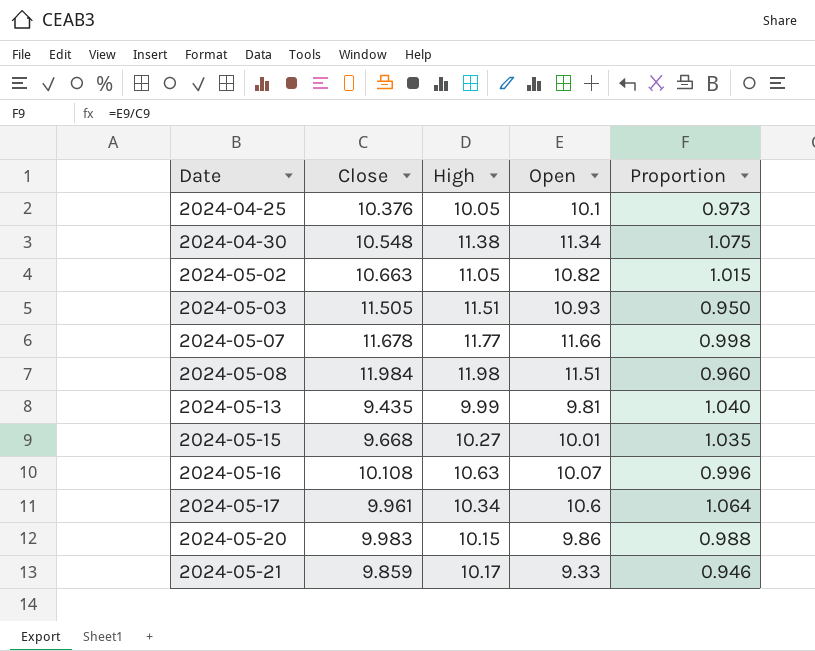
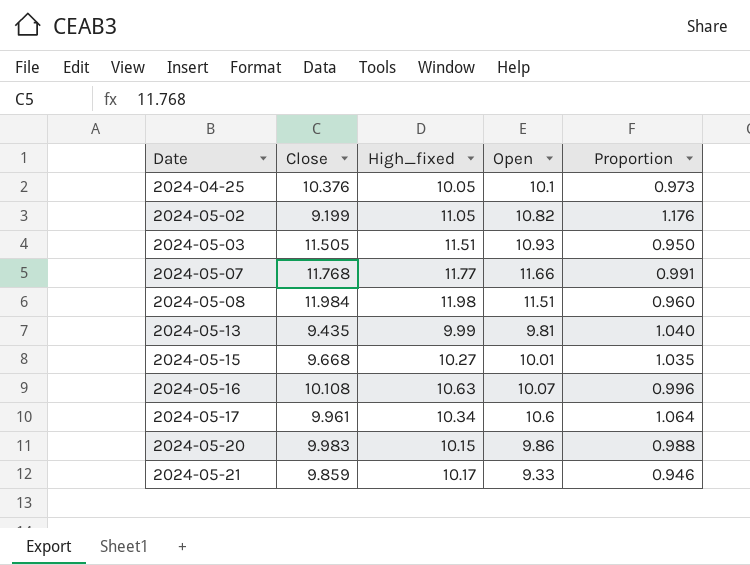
column name: High -> High_fixed
row 2024-04-30: 10.548 | 11.38 | 11.34 | 1.075 -> none
2024-05-02 | Close: 10.663 -> 9.199
2024-05-02 | Proportion: 1.015 -> 1.176
2024-05-07 | Close: 11.678 -> 11.768
2024-05-07 | Proportion: 0.998 -> 0.991

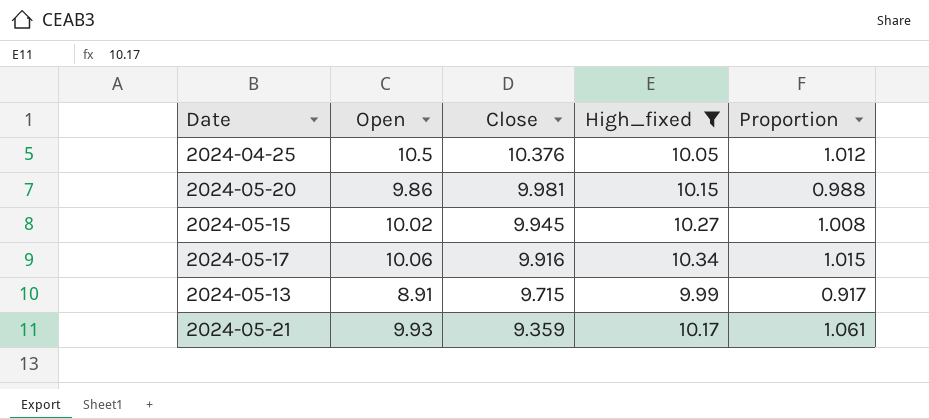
filter: none -> High_fixed <= 10.34
row order: Date ascending -> Close descending
column Open | position: 4 -> 2
2024-04-25 | Open: 10.1 -> 10.5
2024-04-25 | Proportion: 0.973 -> 1.012
2024-05-20 | Close: 9.983 -> 9.981
2024-05-15 | Open: 10.01 -> 10.02
2024-05-15 | Close: 9.668 -> 9.945
2024-05-15 | Proportion: 1.035 -> 1.008
2024-05-17 | Open: 10.6 -> 10.06
2024-05-17 | Close: 9.961 -> 9.916
2024-05-17 | Proportion: 1.064 -> 1.015
2024-05-13 | Open: 9.81 -> 8.91
2024-05-13 | Close: 9.435 -> 9.715
2024-05-13 | Proportion: 1.040 -> 0.917
2024-05-21 | Open: 9.33 -> 9.93
2024-05-21 | Close: 9.859 -> 9.359
2024-05-21 | Proportion: 0.946 -> 1.061

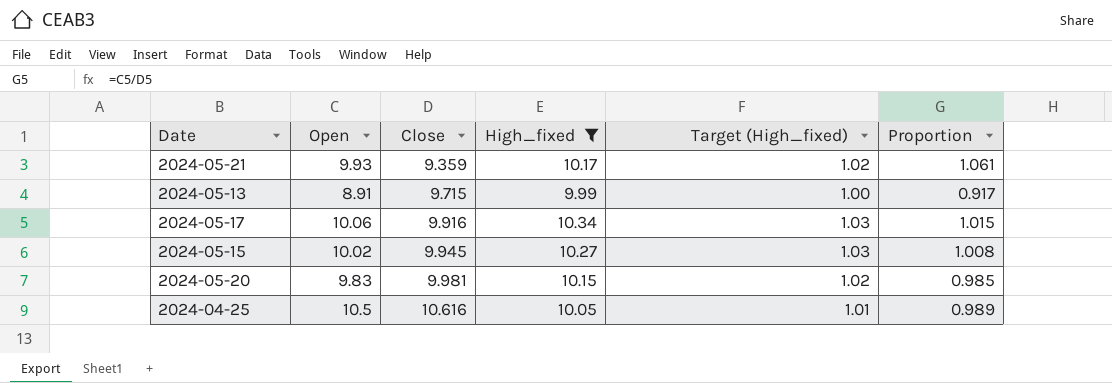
row order: Close descending -> Close ascending
column Target (High_fixed) | formula: none -> [High_fixed] * 0.1
2024-05-20 | Open: 9.86 -> 9.83
2024-05-20 | Proportion: 0.988 -> 0.985
2024-04-25 | Close: 10.376 -> 10.616
2024-04-25 | Proportion: 1.012 -> 0.989

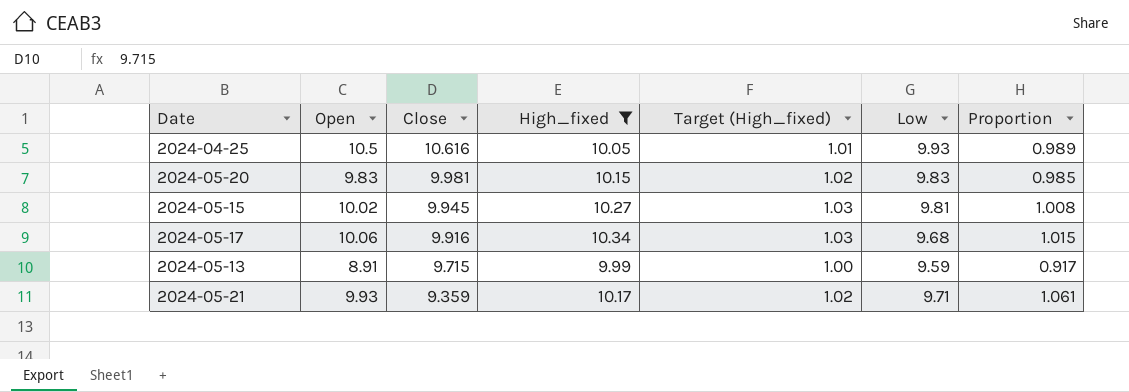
row order: Close ascending -> Close descending
column Low | position: none -> 6

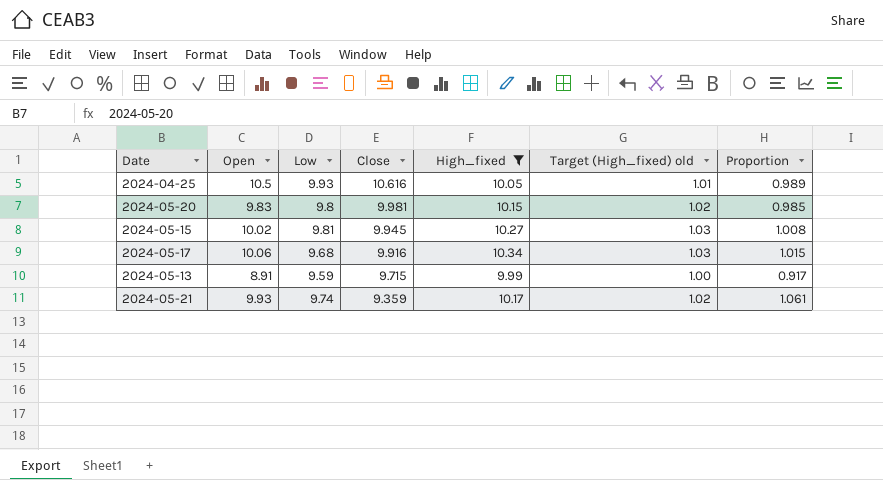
column Low | position: 6 -> 3
column name: Target (High_fixed) -> Target (High_fixed) old
2024-05-20 | Low: 9.83 -> 9.8
2024-05-21 | Low: 9.71 -> 9.74

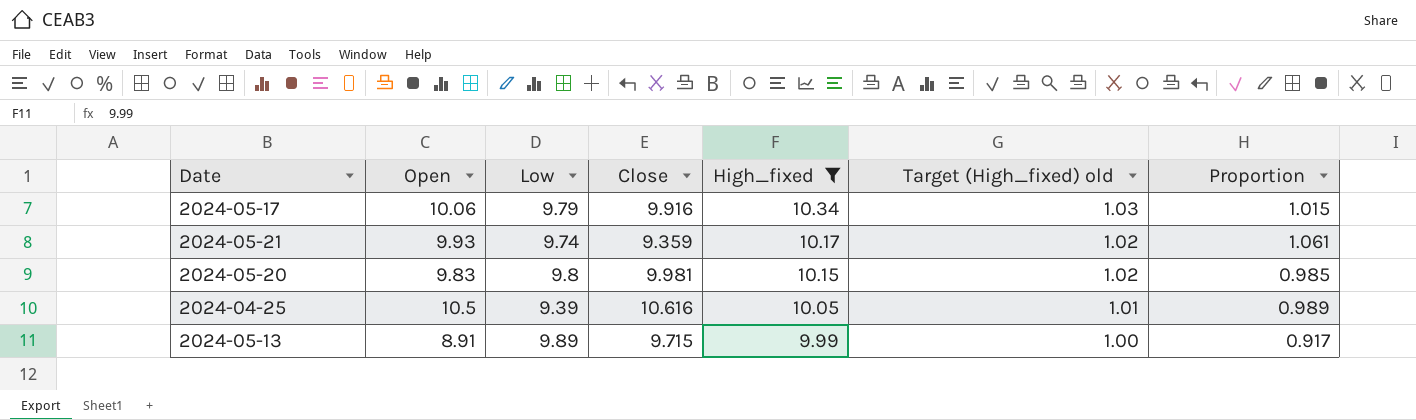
row order: Close descending -> High_fixed descending
row 2024-05-15: 10.02 | 9.81 | 9.945 | 10.27 | 1.03 | 1.008 -> none
2024-05-17 | Low: 9.68 -> 9.79
2024-04-25 | Low: 9.93 -> 9.39
2024-05-13 | Low: 9.59 -> 9.89

